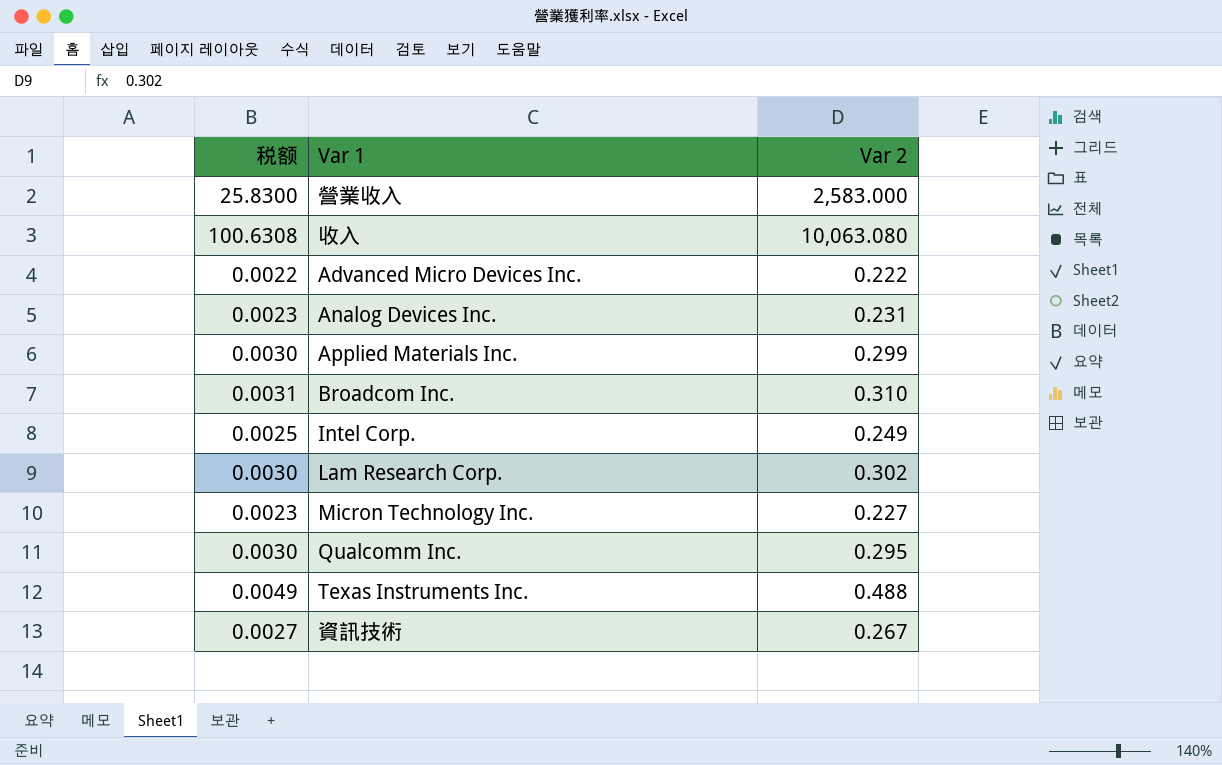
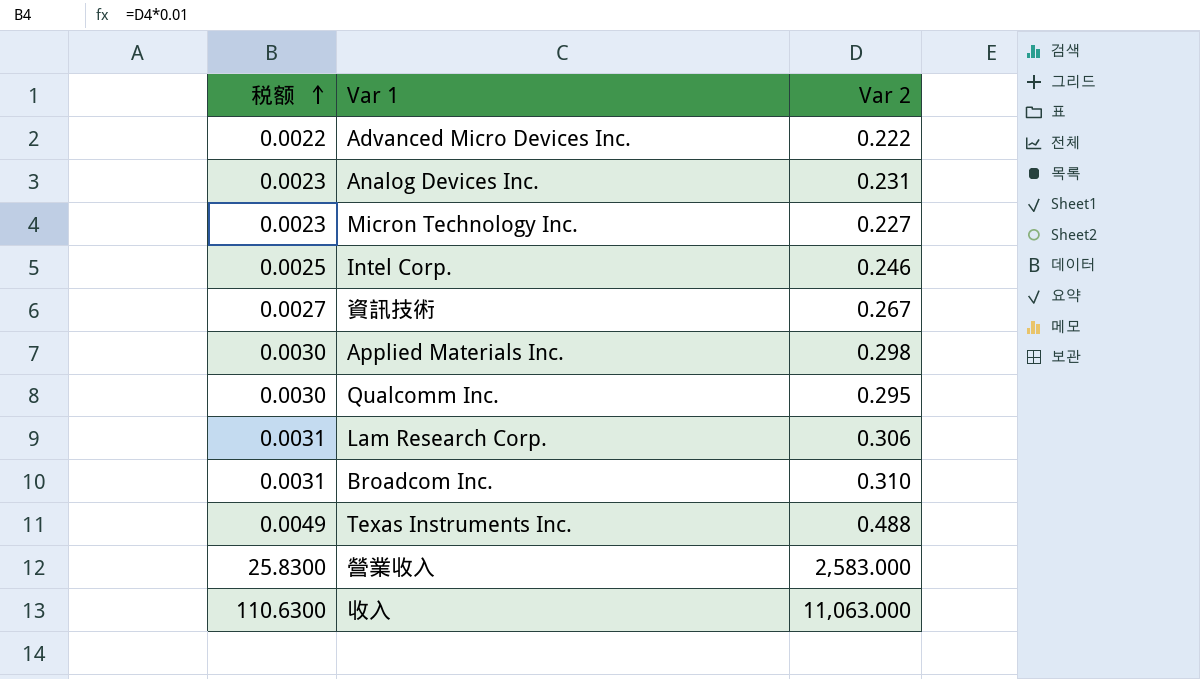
row order: none -> 税额 ascending
Intel Corp. | Var 2: 0.249 -> 0.246
Applied Materials Inc. | Var 2: 0.299 -> 0.298
Lam Research Corp. | 税额: 0.0030 -> 0.0031
Lam Research Corp. | Var 2: 0.302 -> 0.306
收入 | 税额: 100.6308 -> 110.6300
收入 | Var 2: 10,063.080 -> 11,063.000

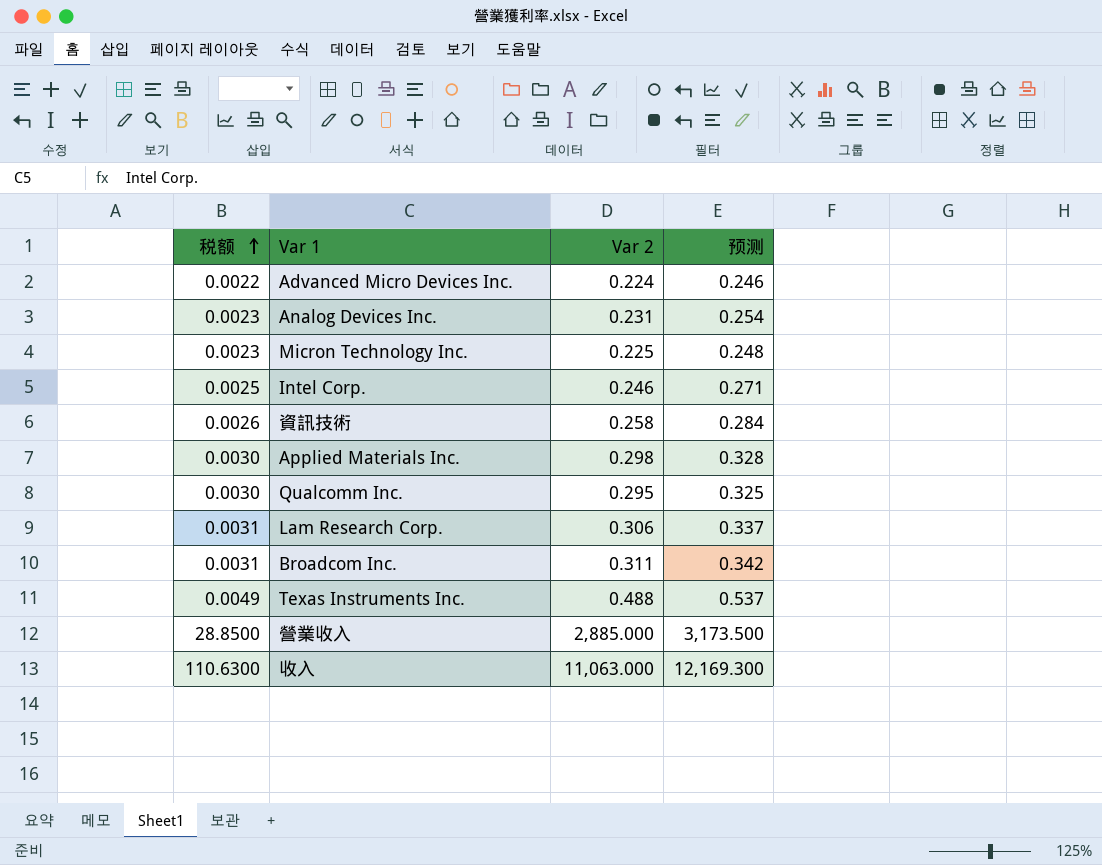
column 预测 | formula: none -> [Var 2] * 1.1
Advanced Micro Devices Inc. | Var 2: 0.222 -> 0.224
Micron Technology Inc. | Var 2: 0.227 -> 0.225
資訊技術 | 税额: 0.0027 -> 0.0026
資訊技術 | Var 2: 0.267 -> 0.258
Broadcom Inc. | Var 2: 0.310 -> 0.311
營業收入 | 税额: 25.8300 -> 28.8500
營業收入 | Var 2: 2,583.000 -> 2,885.000

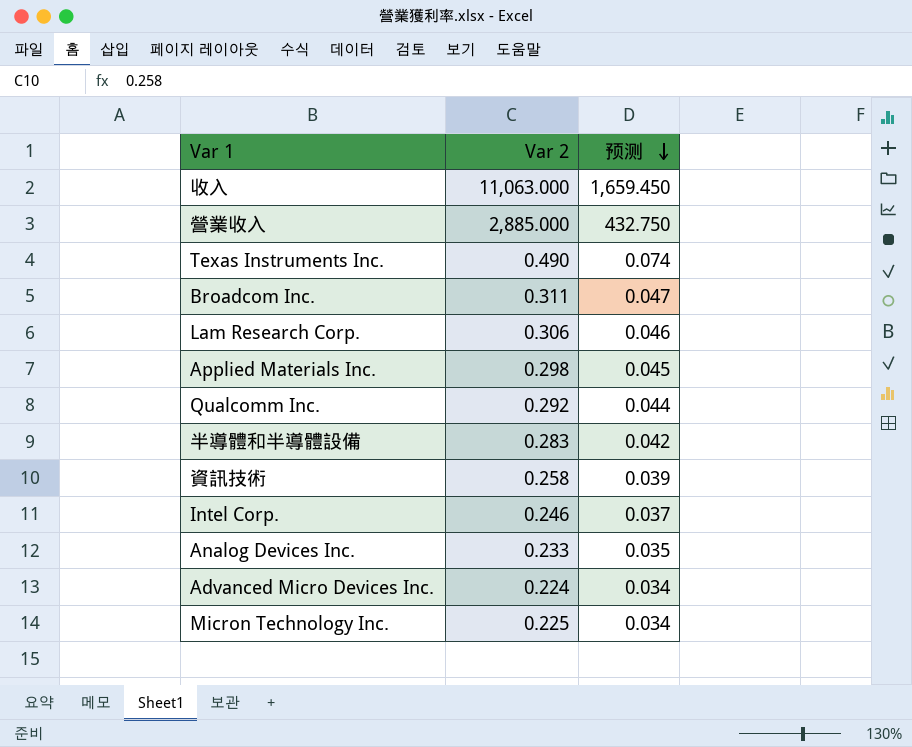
row order: 税额 ascending -> 预测 descending
column 税额 | formula: [Var 2] * 0.01 -> none
column 预测 | formula: [Var 2] * 1.1 -> [Var 2] * 0.15
Texas Instruments Inc. | Var 2: 0.488 -> 0.490
Qualcomm Inc. | Var 2: 0.295 -> 0.292
row 半導體和半導體設備: none -> 0.283 | 0.042
Analog Devices Inc. | Var 2: 0.231 -> 0.233

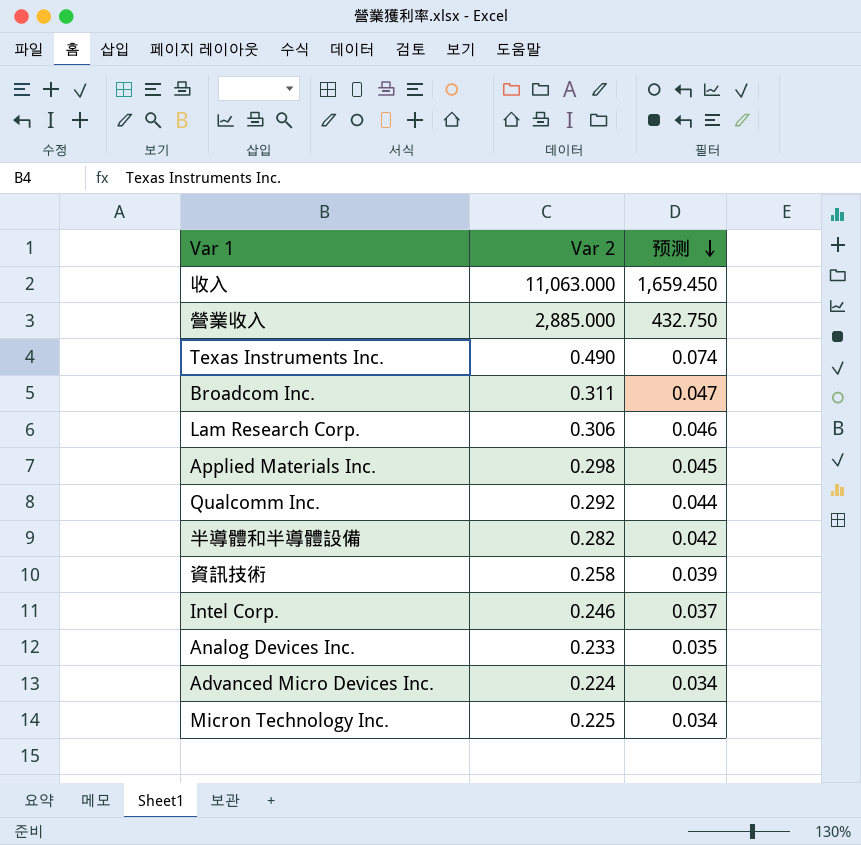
半導體和半導體設備 | Var 2: 0.283 -> 0.282

